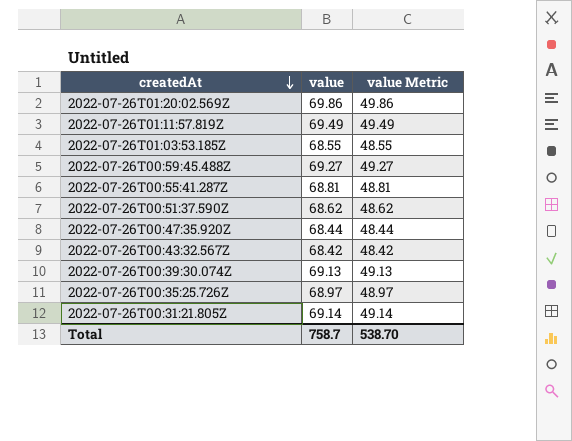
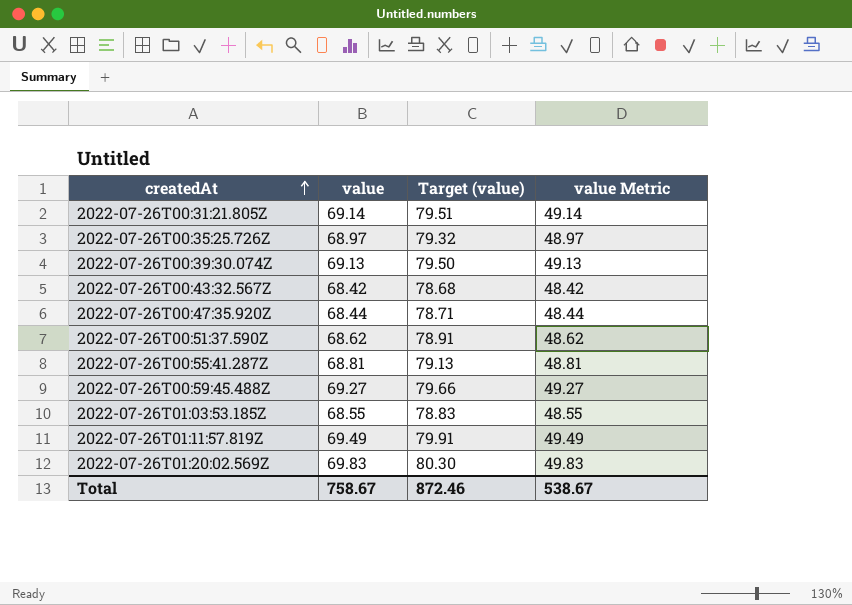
row order: createdAt descending -> createdAt ascending
column Target (value) | formula: none -> [value] * 1.15
2022-07-26T01:20:02.569Z | value: 69.86 -> 69.83
2022-07-26T01:20:02.569Z | value Metric: 49.86 -> 49.83
Total | value: 758.7 -> 758.67
Total | value Metric: 538.70 -> 538.67

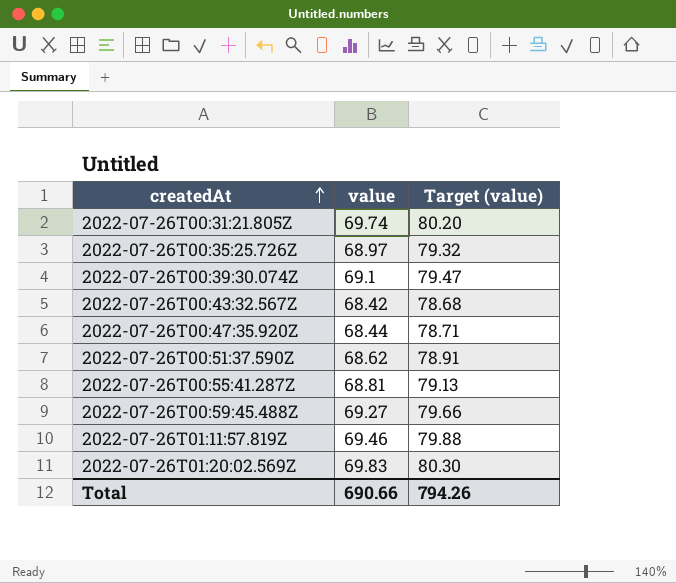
column value Metric | formula: [value] - 20 -> none
row 2022-07-26T01:03:53.185Z: 68.55 | 78.83 | 48.55 -> none
2022-07-26T00:31:21.805Z | value: 69.14 -> 69.74
2022-07-26T00:31:21.805Z | Target (value): 79.51 -> 80.20
2022-07-26T00:39:30.074Z | value: 69.13 -> 69.1
2022-07-26T00:39:30.074Z | Target (value): 79.50 -> 79.47
2022-07-26T01:11:57.819Z | value: 69.49 -> 69.46
2022-07-26T01:11:57.819Z | Target (value): 79.91 -> 79.88
Total | value: 758.67 -> 690.66
Total | Target (value): 872.46 -> 794.26

